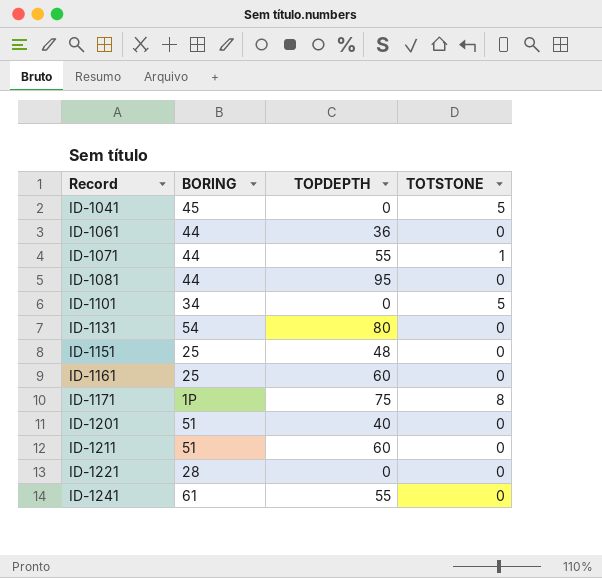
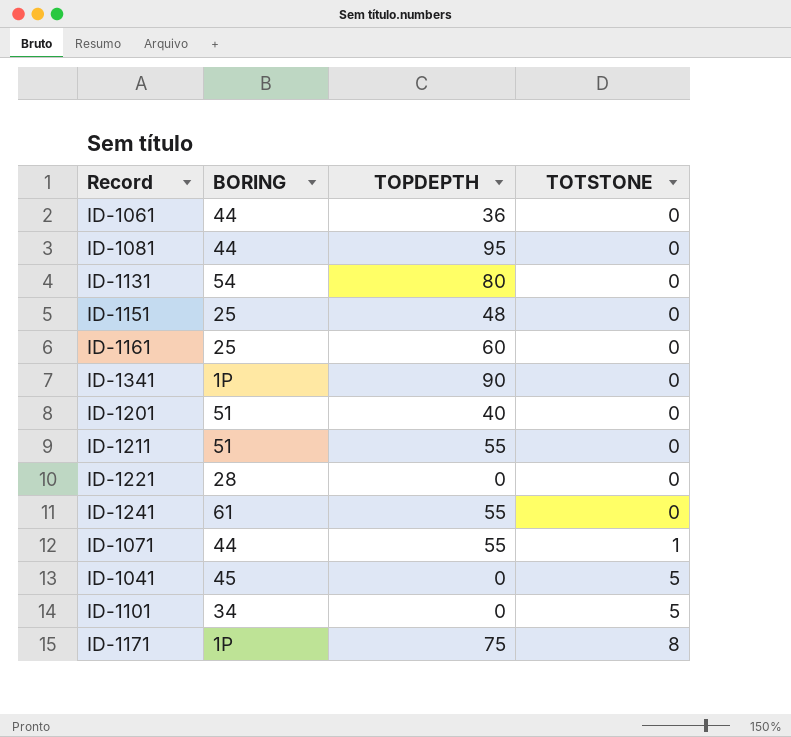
row order: Record ascending -> TOTSTONE ascending
row ID-1341: none -> 1P | 90 | 0
ID-1211 | TOPDEPTH: 60 -> 55

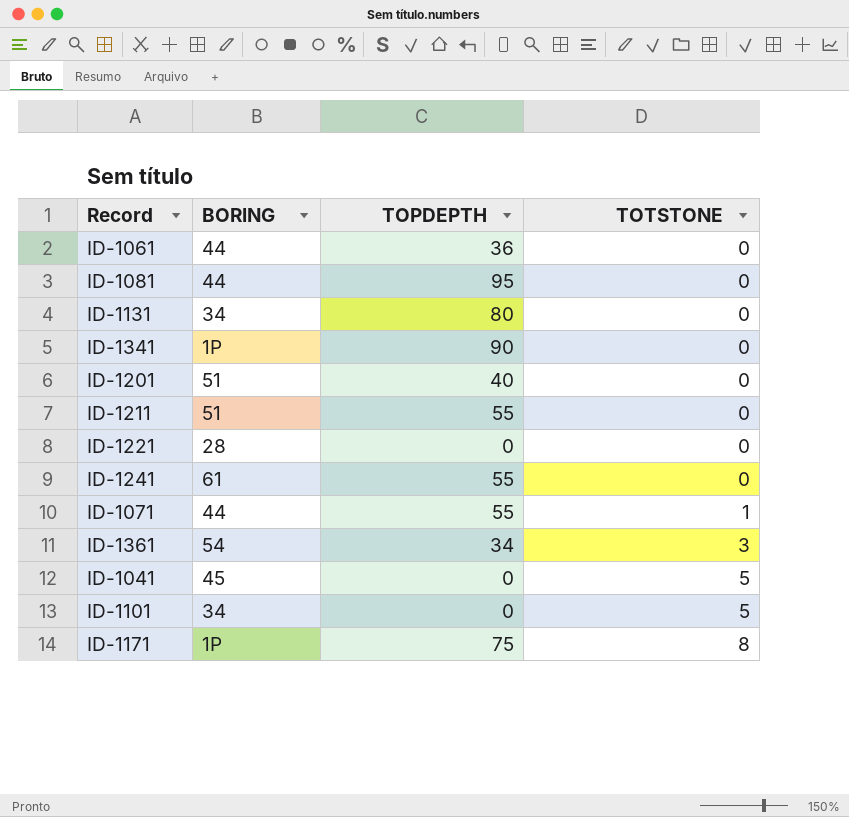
row ID-1151: 25 | 48 | 0 -> none
row ID-1161: 25 | 60 | 0 -> none
ID-1131 | BORING: 54 -> 34
row ID-1361: none -> 54 | 34 | 3

